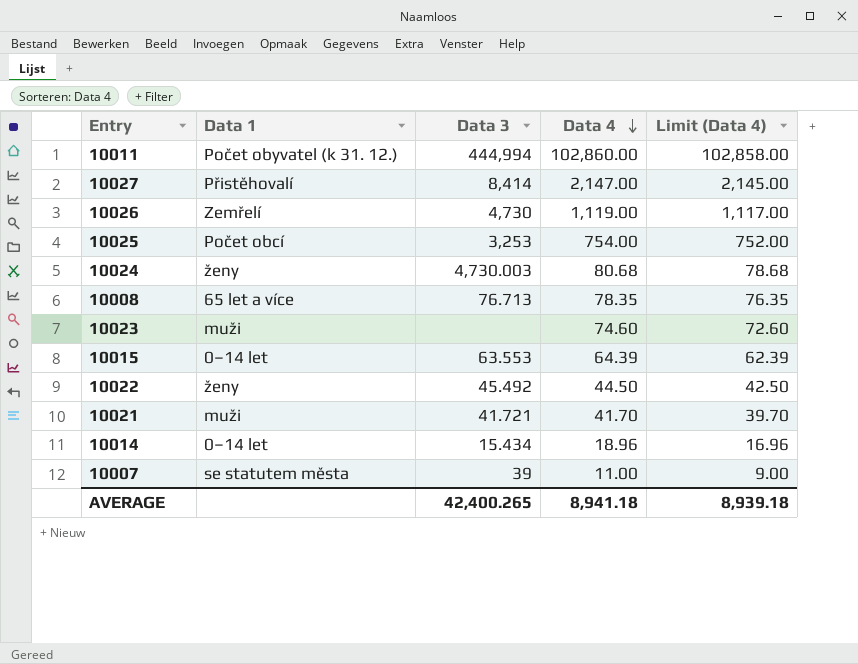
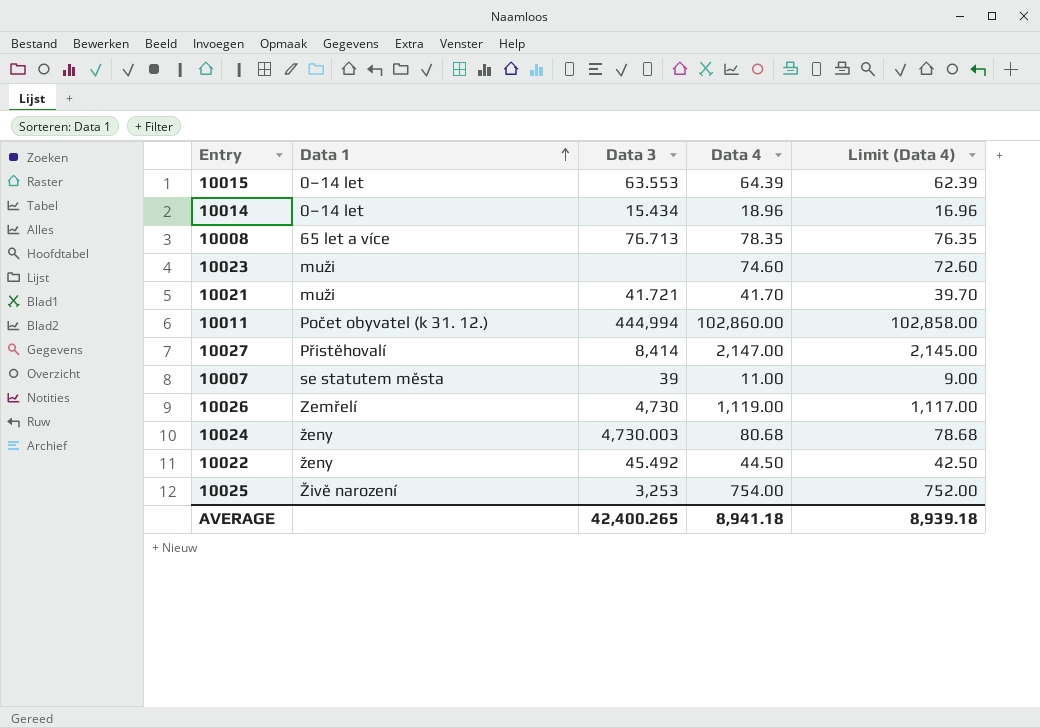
row order: Data 4 descending -> Data 1 ascending
10025 | Data 1: Počet obcí -> Živě narození

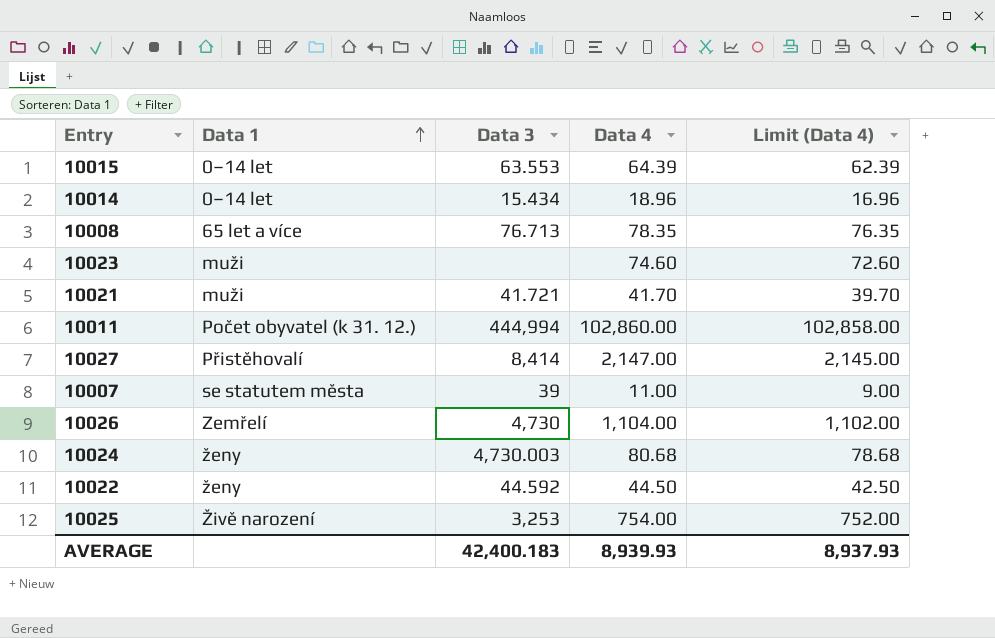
10026 | Data 4: 1,119.00 -> 1,104.00
10026 | Limit (Data 4): 1,117.00 -> 1,102.00
10022 | Data 3: 45.492 -> 44.592
AVERAGE | Data 3: 42,400.265 -> 42,400.183
AVERAGE | Data 4: 8,941.18 -> 8,939.93
AVERAGE | Limit (Data 4): 8,939.18 -> 8,937.93

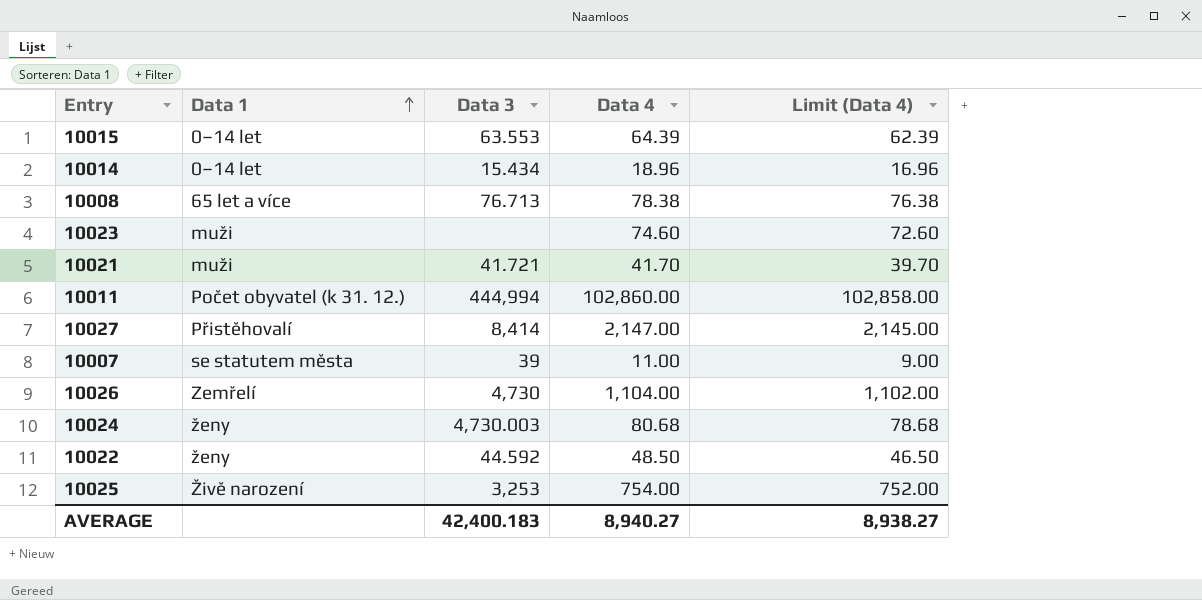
10008 | Data 4: 78.35 -> 78.38
10008 | Limit (Data 4): 76.35 -> 76.38
10022 | Data 4: 44.50 -> 48.50
10022 | Limit (Data 4): 42.50 -> 46.50
AVERAGE | Data 4: 8,939.93 -> 8,940.27
AVERAGE | Limit (Data 4): 8,937.93 -> 8,938.27

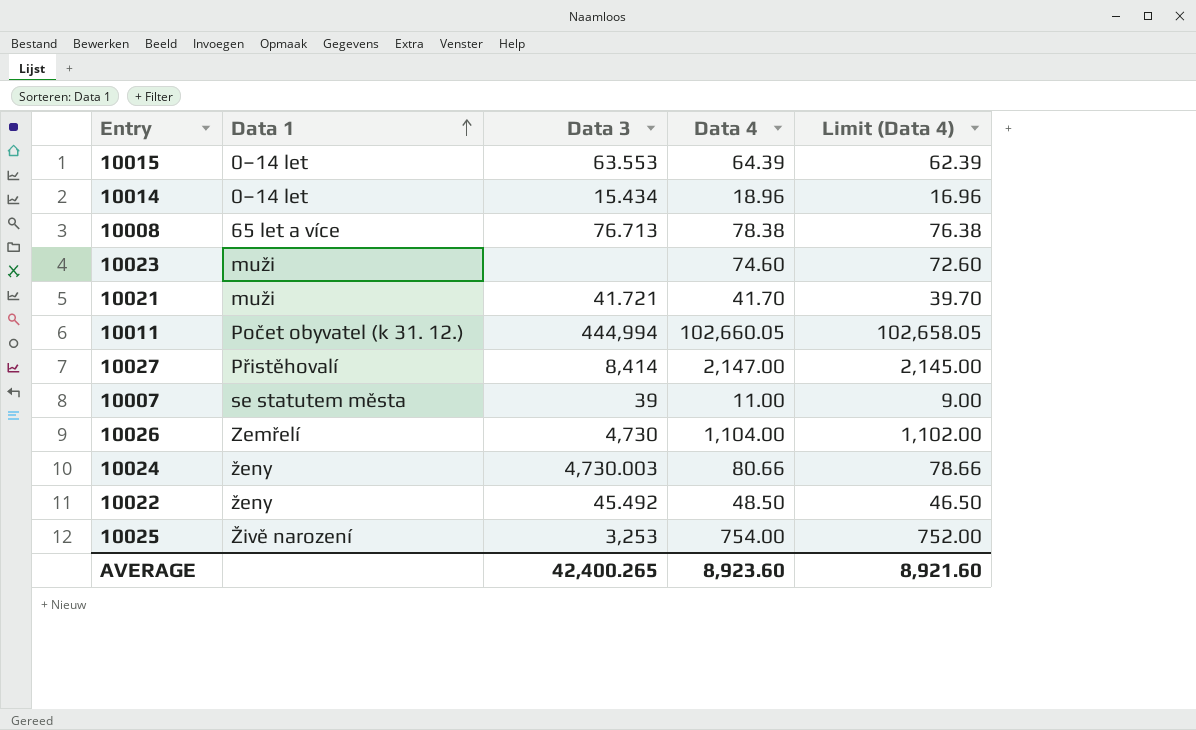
10011 | Data 4: 102,860.00 -> 102,660.05
10011 | Limit (Data 4): 102,858.00 -> 102,658.05
10024 | Data 4: 80.68 -> 80.66
10024 | Limit (Data 4): 78.68 -> 78.66
10022 | Data 3: 44.592 -> 45.492
AVERAGE | Data 3: 42,400.183 -> 42,400.265
AVERAGE | Data 4: 8,940.27 -> 8,923.60
AVERAGE | Limit (Data 4): 8,938.27 -> 8,921.60

